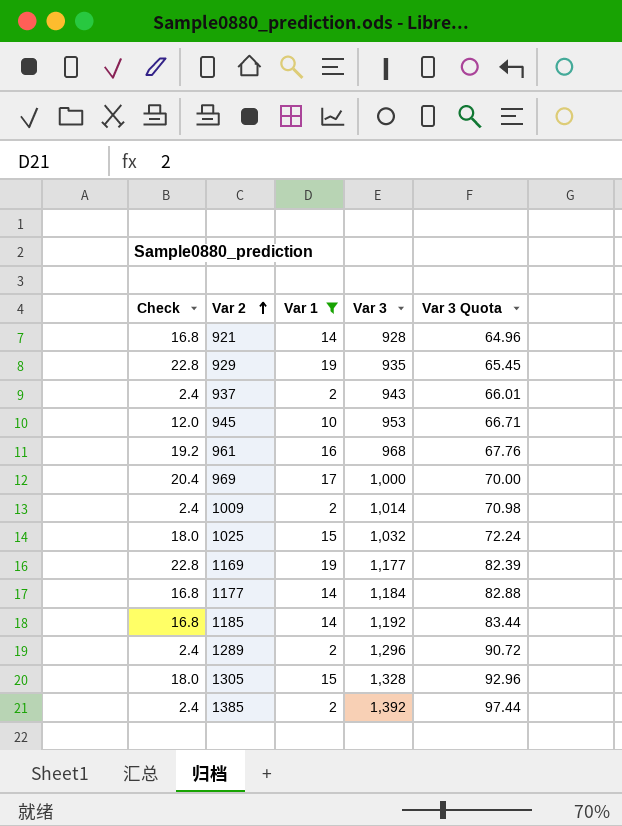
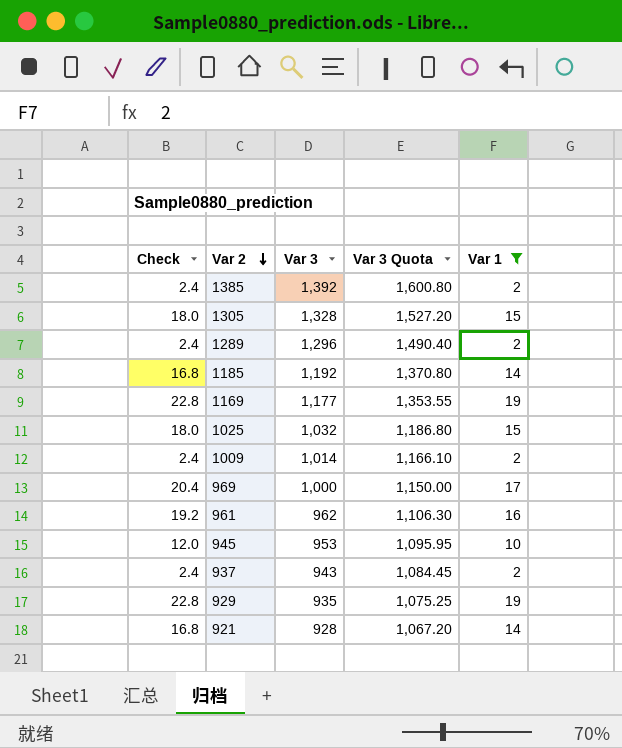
row order: Var 2 ascending -> Var 2 descending
column Var 3 Quota | formula: [Var 3] * 0.07 -> [Var 3] * 1.15
column Var 1 | position: 3 -> 5
row 1177: 16.8 | 14 | 1,184 | 82.88 -> none
961 | Var 3: 968 -> 962

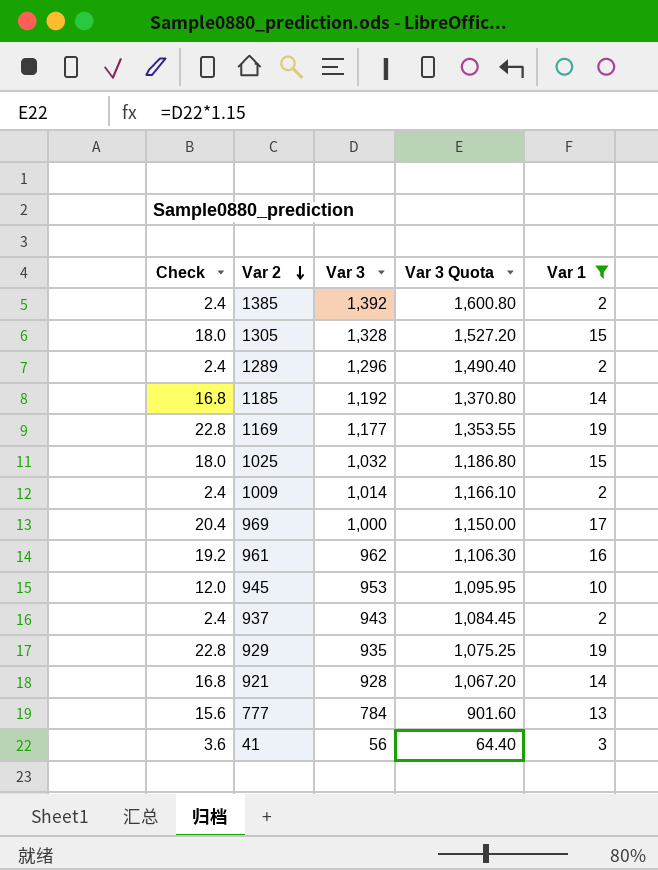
row 777: none -> 15.6 | 784 | 901.60 | 13
row 41: none -> 3.6 | 56 | 64.40 | 3

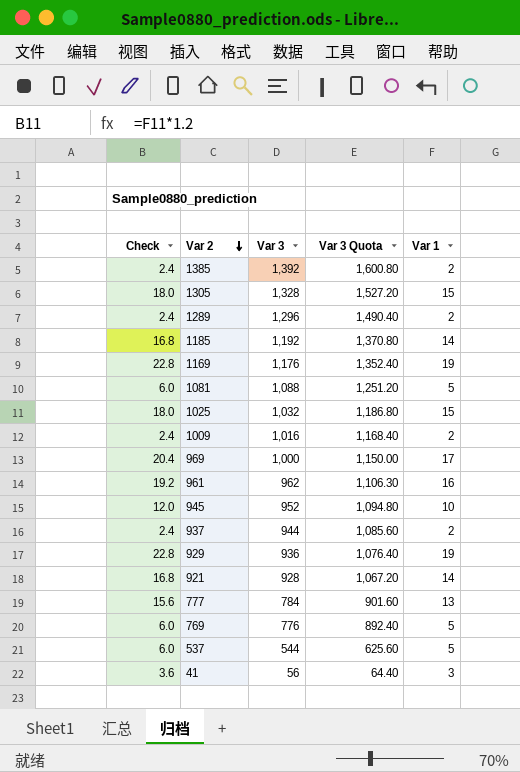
filter: Var 1 != 5 -> none
1169 | Var 3: 1,177 -> 1,176
1169 | Var 3 Quota: 1,353.55 -> 1,352.40
1009 | Var 3: 1,014 -> 1,016
1009 | Var 3 Quota: 1,166.10 -> 1,168.40
945 | Var 3: 953 -> 952
945 | Var 3 Quota: 1,095.95 -> 1,094.80
937 | Var 3: 943 -> 944
937 | Var 3 Quota: 1,084.45 -> 1,085.60
929 | Var 3: 935 -> 936
929 | Var 3 Quota: 1,075.25 -> 1,076.40

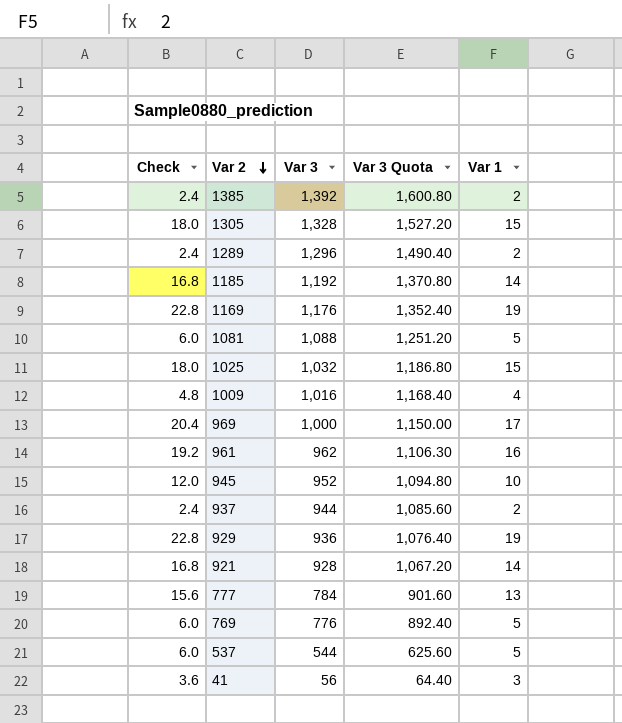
1009 | Check: 2.4 -> 4.8
1009 | Var 1: 2 -> 4

